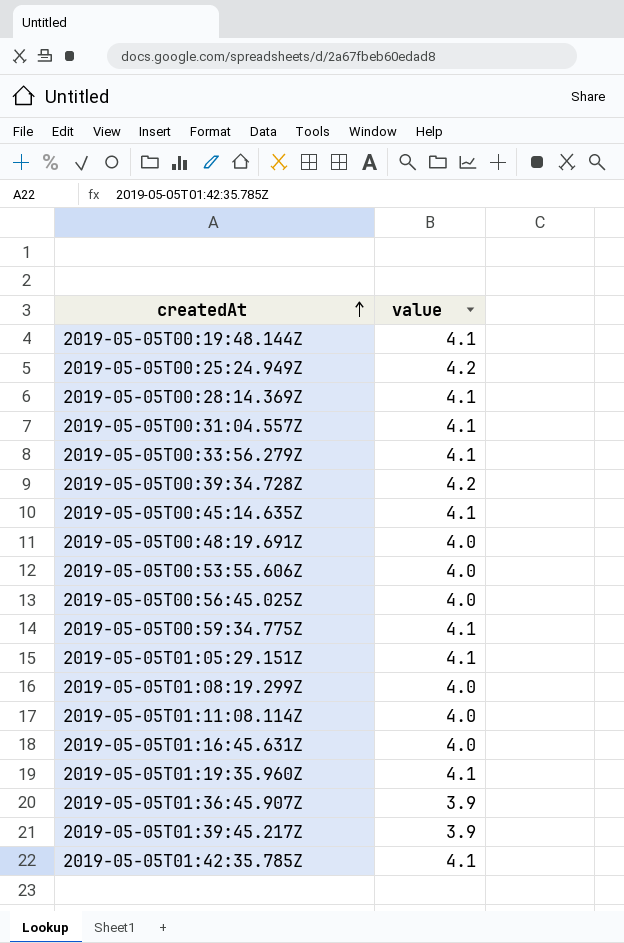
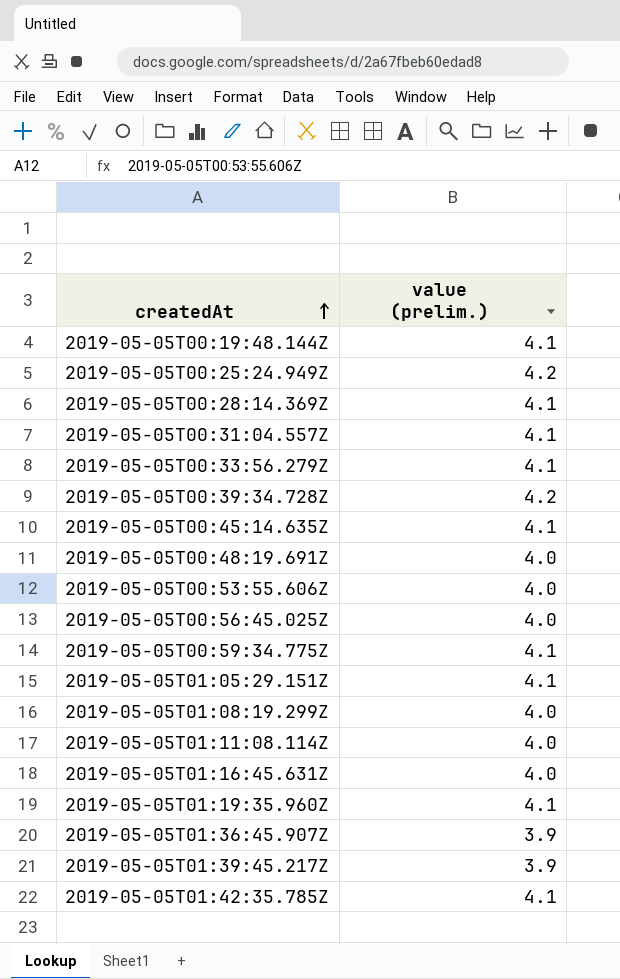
column name: value -> value (prelim.)

